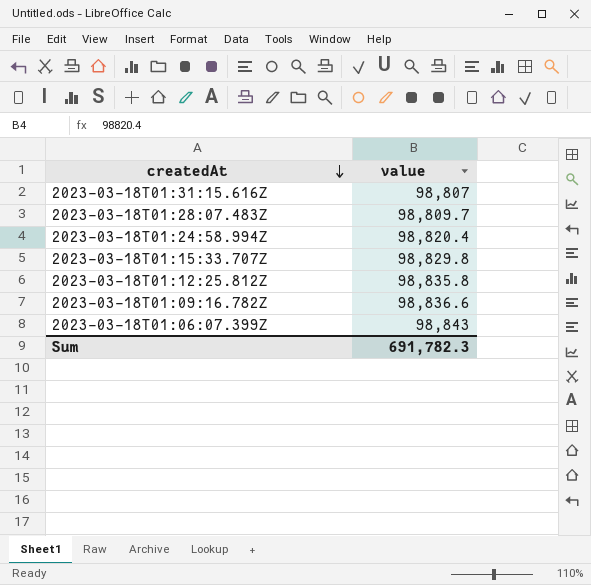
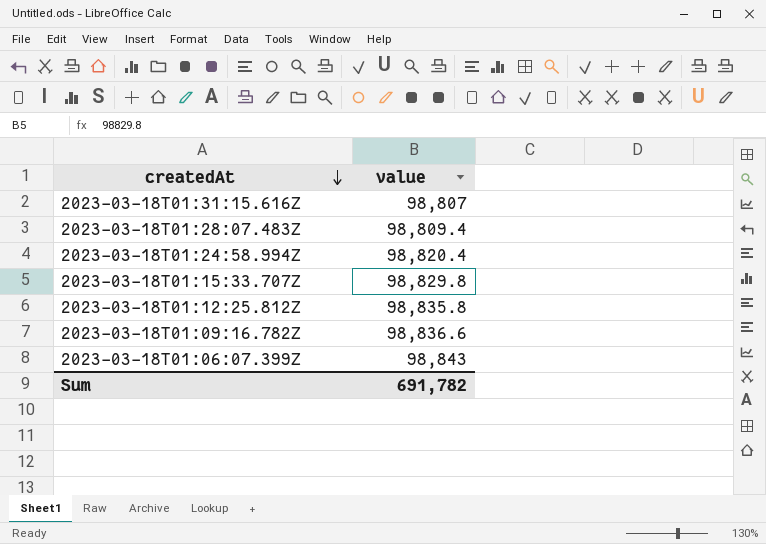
2023-03-18T01:28:07.483Z | value: 98,809.7 -> 98,809.4
Sum | value: 691,782.3 -> 691,782

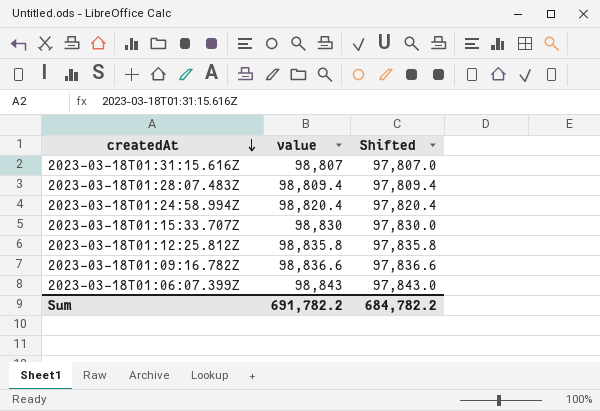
column Shifted | formula: none -> [value] - 1000
2023-03-18T01:15:33.707Z | value: 98,829.8 -> 98,830
Sum | value: 691,782 -> 691,782.2

